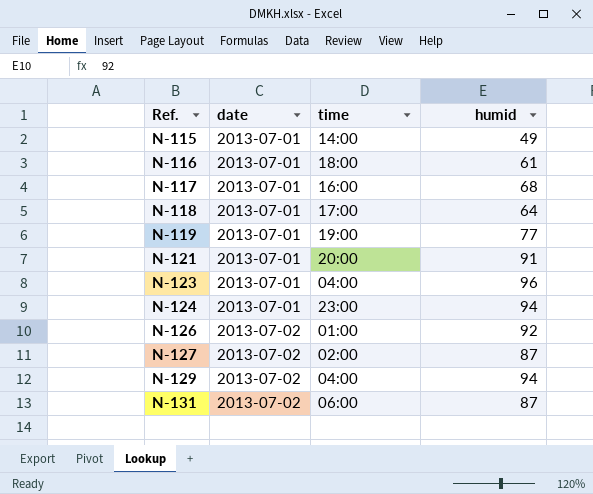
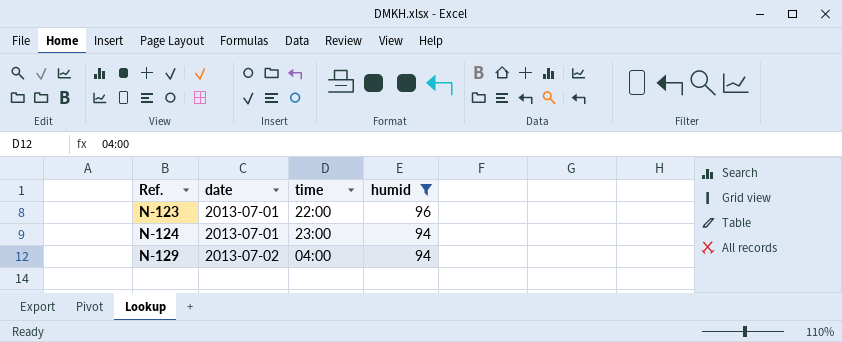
filter: none -> humid >= 94
N-123 | time: 04:00 -> 22:00

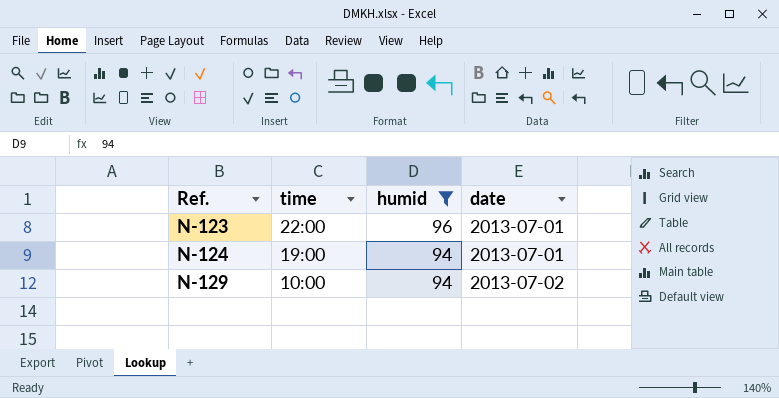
column date | position: 2 -> 4
N-124 | time: 23:00 -> 19:00
N-129 | time: 04:00 -> 10:00

